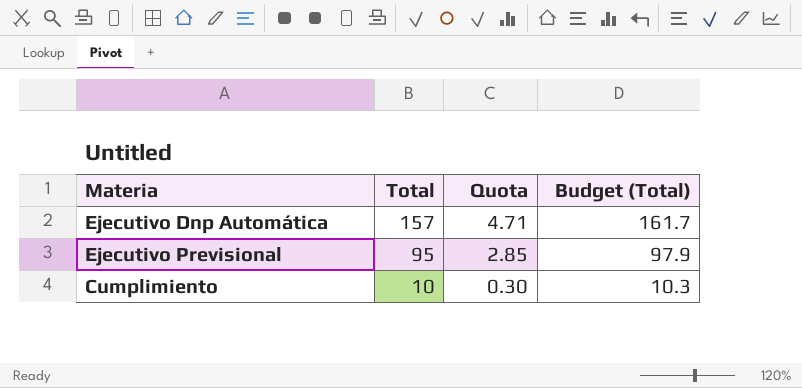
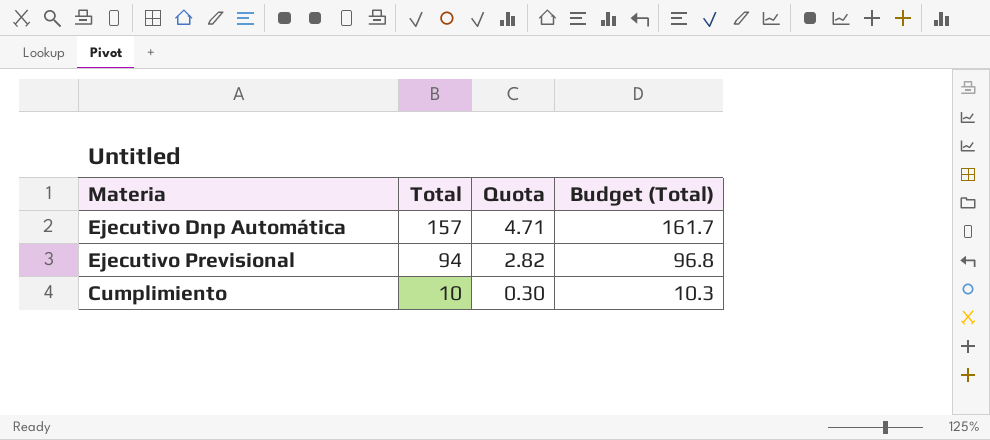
Ejecutivo Previsional | Total: 95 -> 94
Ejecutivo Previsional | Quota: 2.85 -> 2.82
Ejecutivo Previsional | Budget (Total): 97.9 -> 96.8

